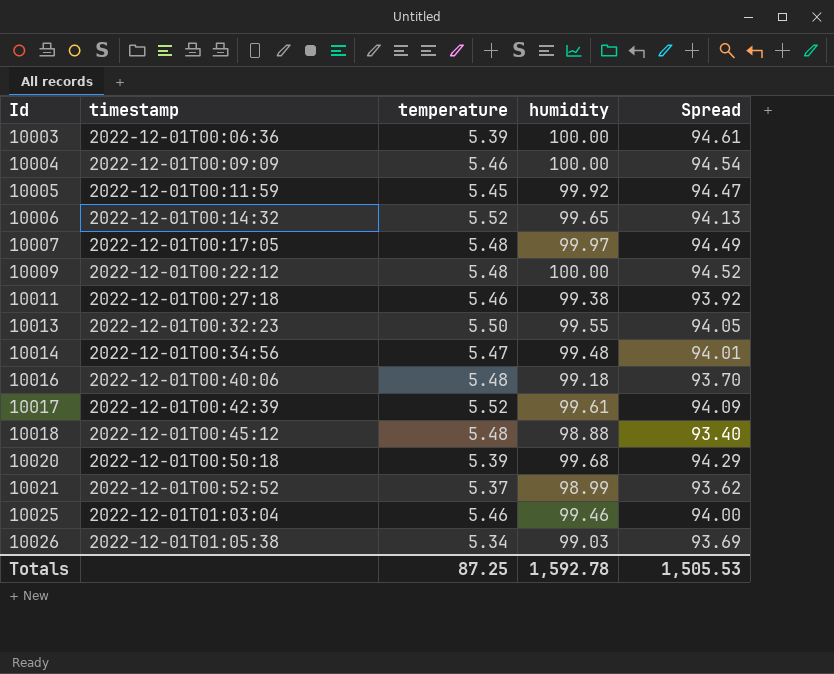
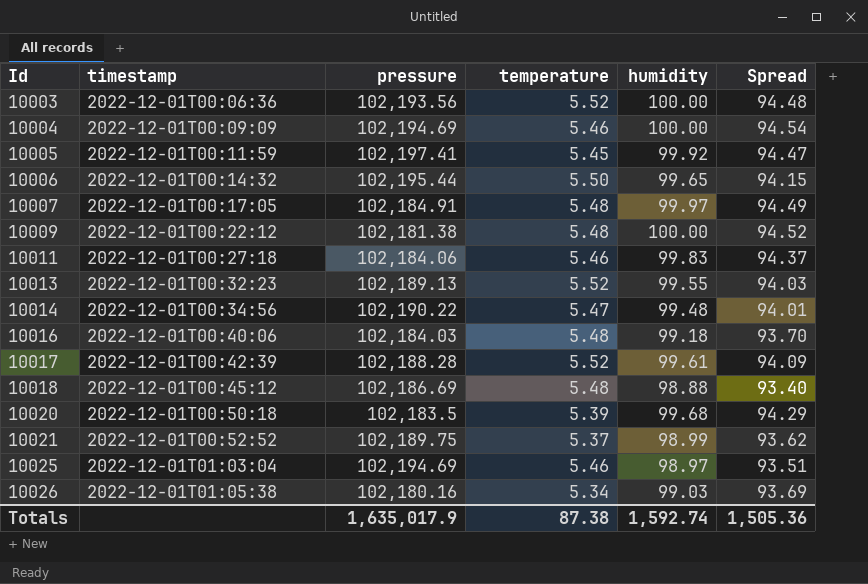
column pressure | position: none -> 3
10003 | temperature: 5.39 -> 5.52
10003 | Spread: 94.61 -> 94.48
10006 | temperature: 5.52 -> 5.50
10006 | Spread: 94.13 -> 94.15
10011 | humidity: 99.38 -> 99.83
10011 | Spread: 93.92 -> 94.37
10013 | temperature: 5.50 -> 5.52
10013 | Spread: 94.05 -> 94.03
10025 | humidity: 99.46 -> 98.97
10025 | Spread: 94.00 -> 93.51
Totals | temperature: 87.25 -> 87.38
Totals | humidity: 1,592.78 -> 1,592.74
Totals | Spread: 1,505.53 -> 1,505.36

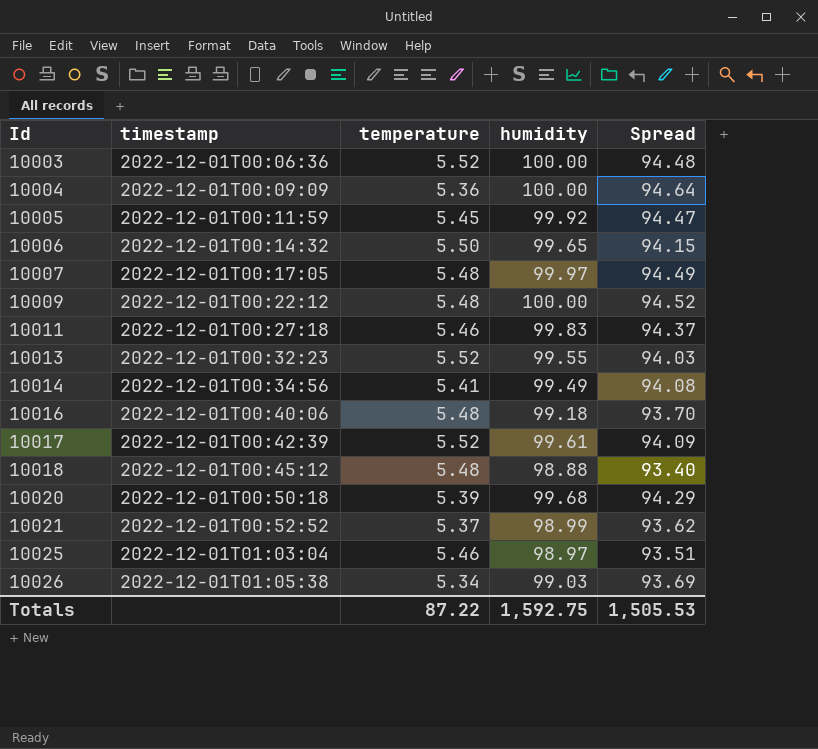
column pressure | position: 3 -> none
10004 | temperature: 5.46 -> 5.36
10004 | Spread: 94.54 -> 94.64
10014 | temperature: 5.47 -> 5.41
10014 | humidity: 99.48 -> 99.49
10014 | Spread: 94.01 -> 94.08
Totals | temperature: 87.38 -> 87.22
Totals | humidity: 1,592.74 -> 1,592.75
Totals | Spread: 1,505.36 -> 1,505.53

